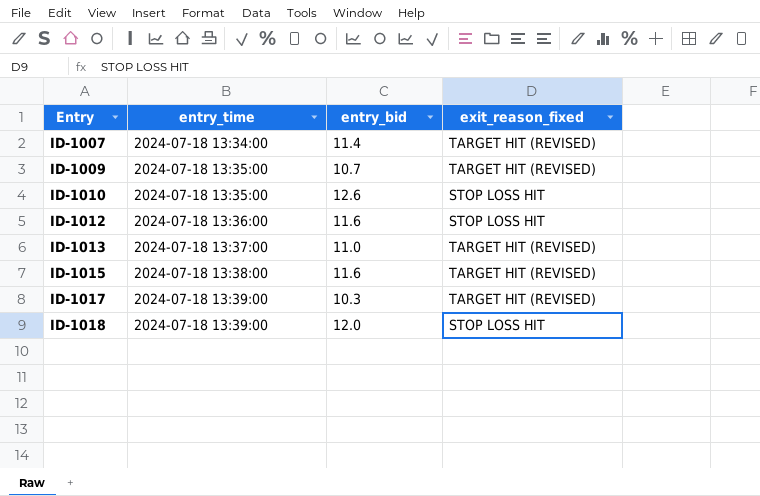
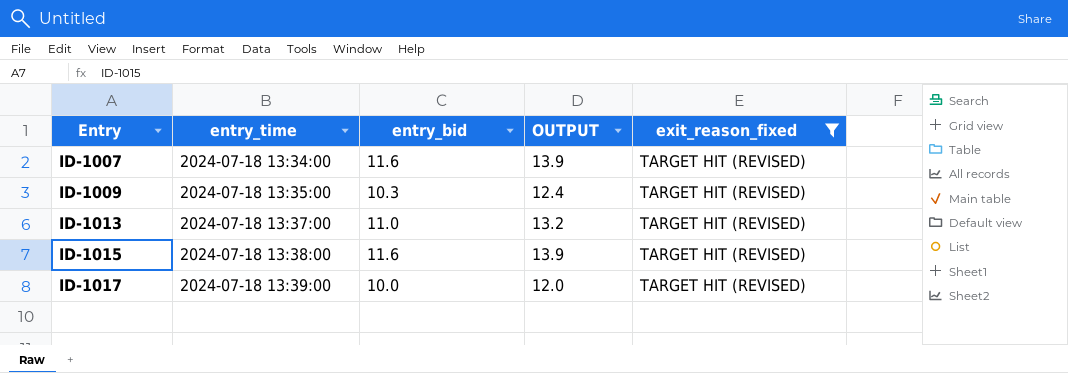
filter: none -> exit_reason_fixed = TARGET HIT (REVISED)
column OUTPUT | formula: none -> [entry_bid] * 1.2
ID-1007 | entry_bid: 11.4 -> 11.6
ID-1009 | entry_bid: 10.7 -> 10.3
ID-1017 | entry_bid: 10.3 -> 10.0

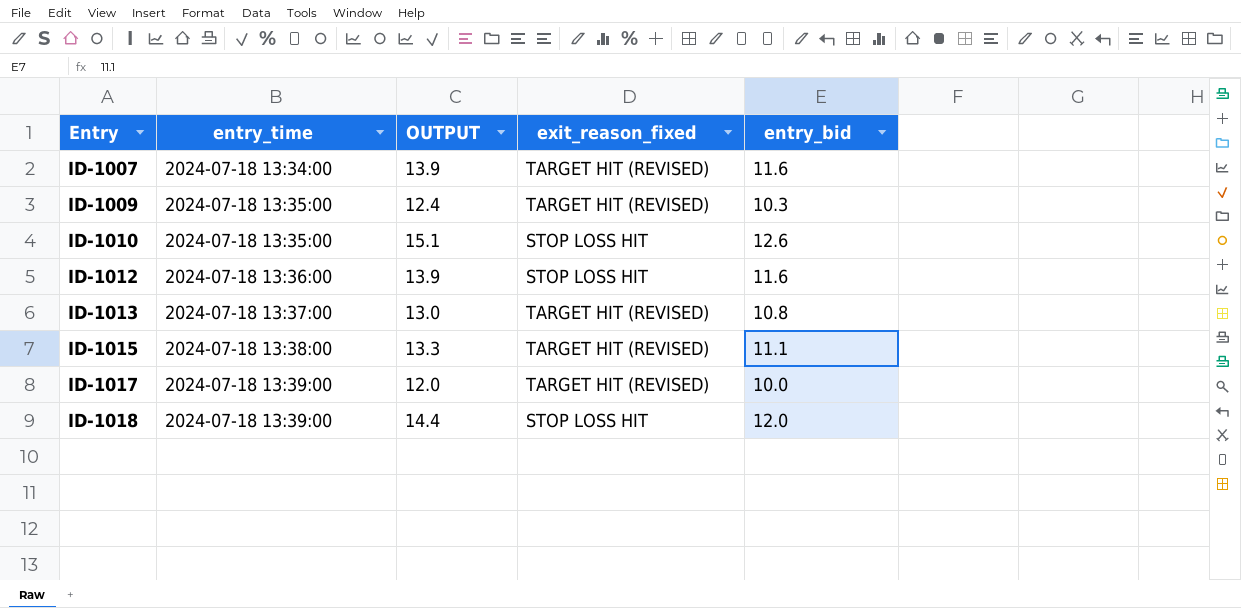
filter: exit_reason_fixed = TARGET HIT (REVISED) -> none
column entry_bid | position: 3 -> 5
ID-1013 | OUTPUT: 13.2 -> 13.0
ID-1013 | entry_bid: 11.0 -> 10.8
ID-1015 | OUTPUT: 13.9 -> 13.3
ID-1015 | entry_bid: 11.6 -> 11.1

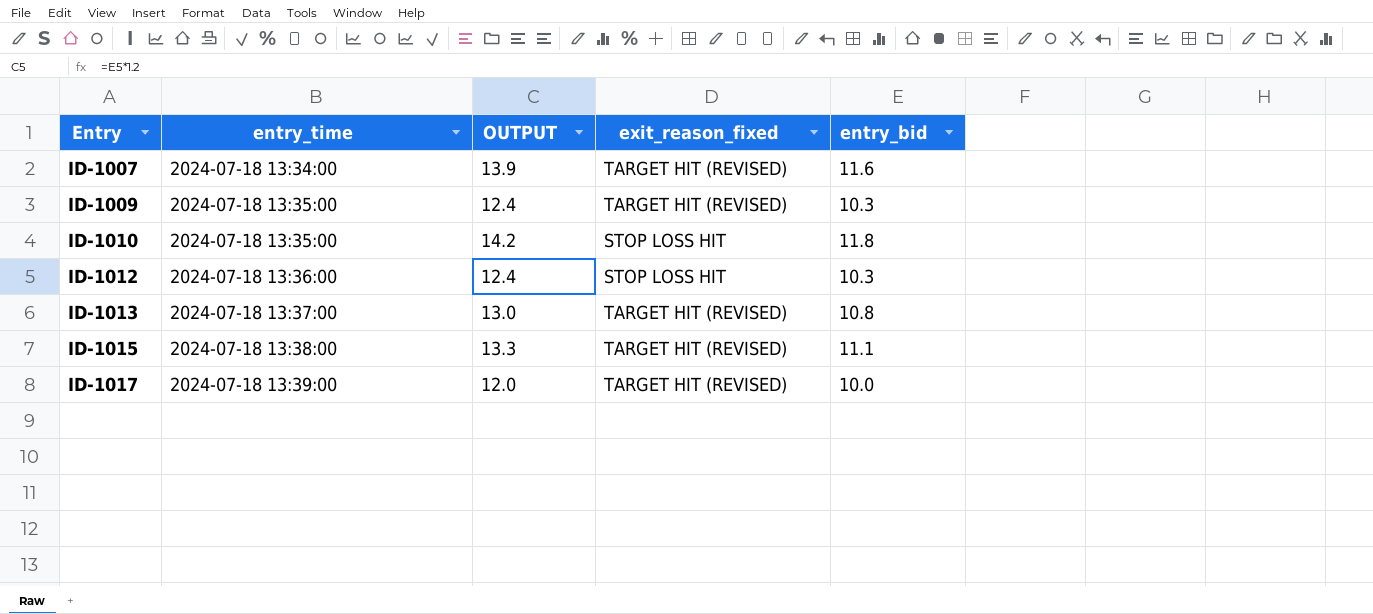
row ID-1018: 2024-07-18 13:39:00 | 14.4 | STOP LOSS HIT | 12.0 -> none
ID-1010 | OUTPUT: 15.1 -> 14.2
ID-1010 | entry_bid: 12.6 -> 11.8
ID-1012 | OUTPUT: 13.9 -> 12.4
ID-1012 | entry_bid: 11.6 -> 10.3

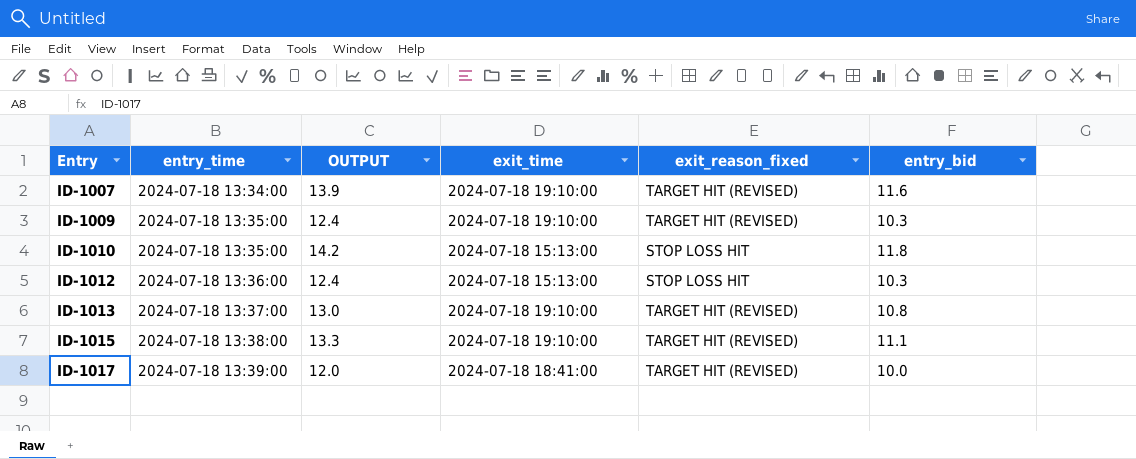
column exit_time | position: none -> 4

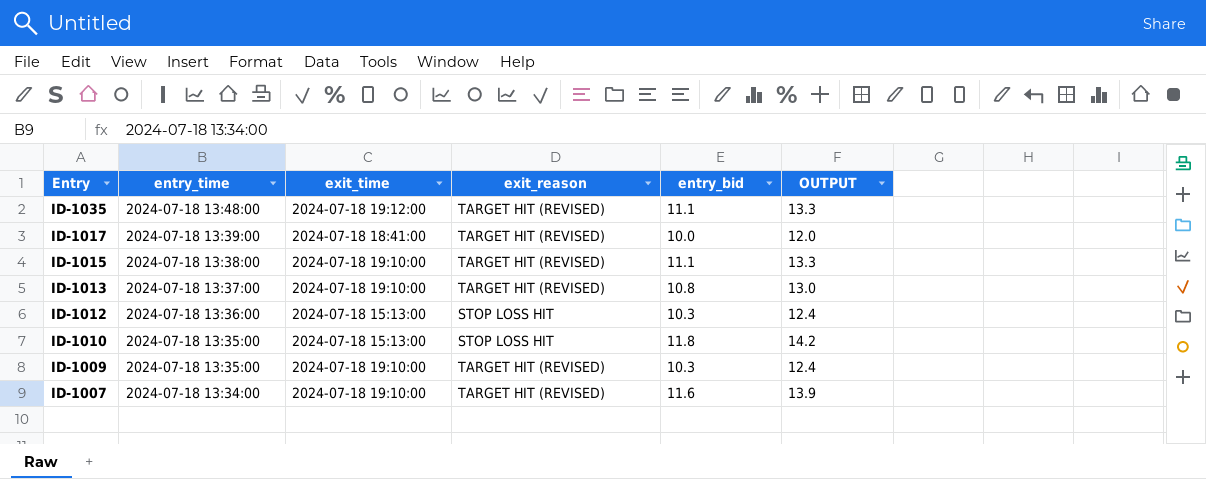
row order: Entry ascending -> Entry descending
column name: exit_reason_fixed -> exit_reason
column OUTPUT | position: 3 -> 6
row ID-1035: none -> 2024-07-18 13:48:00 | 2024-07-18 19:12:00 | TARGET HIT (REVISED) | 11.1 | 13.3

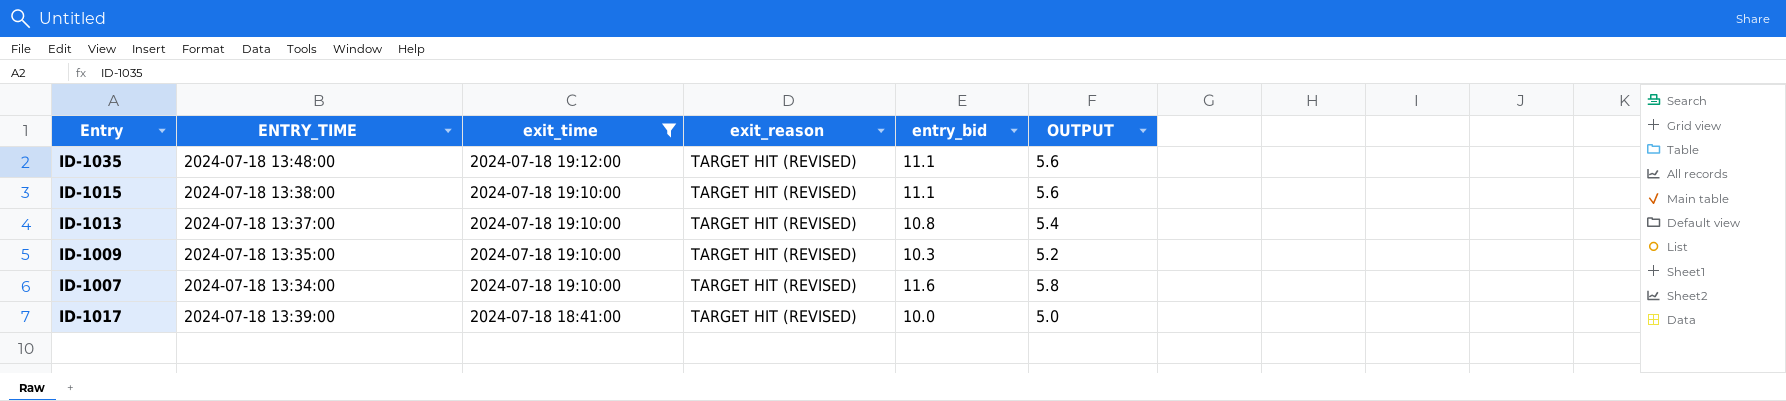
filter: none -> exit_time != 2024-07-18 15:13:00
row order: Entry descending -> exit_time descending
column name: entry_time -> ENTRY_TIME
column OUTPUT | formula: [entry_bid] * 1.2 -> [entry_bid] * 0.5

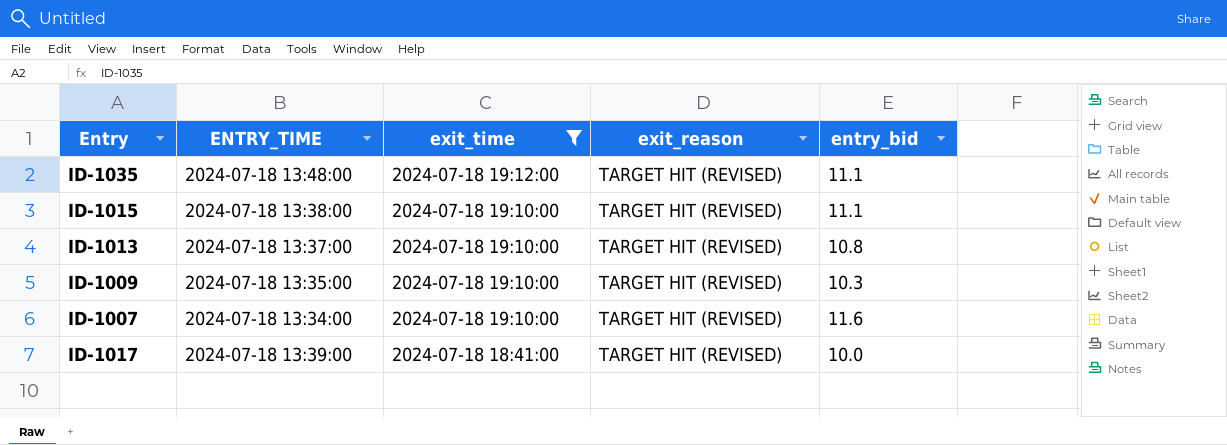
column OUTPUT | formula: [entry_bid] * 0.5 -> none

